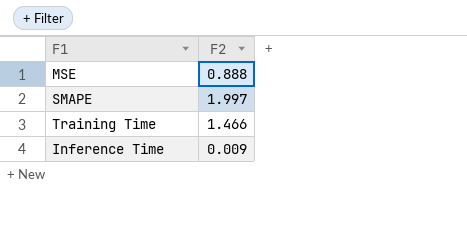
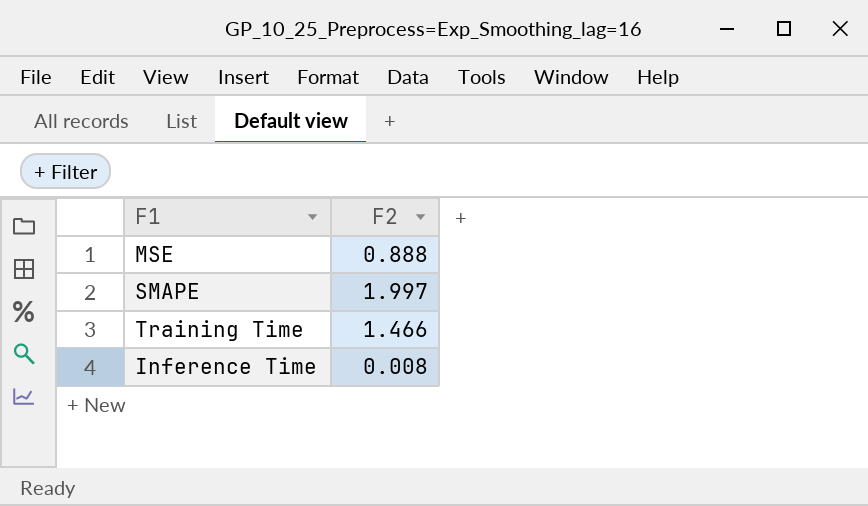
Inference Time | F2: 0.009 -> 0.008

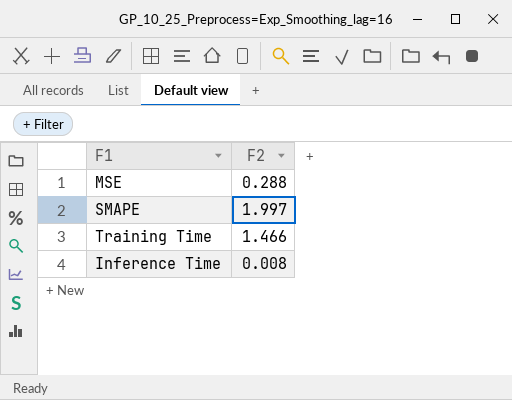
MSE | F2: 0.888 -> 0.288

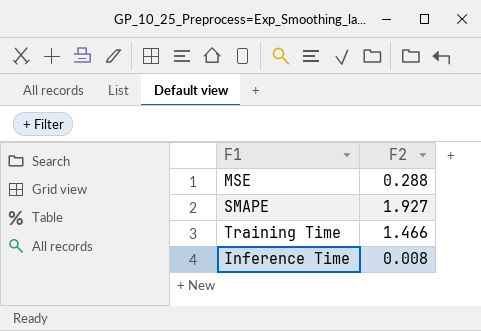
SMAPE | F2: 1.997 -> 1.927

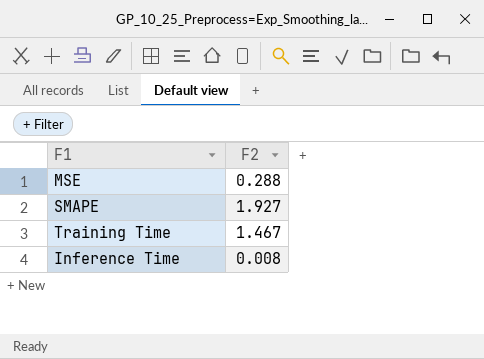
Training Time | F2: 1.466 -> 1.467

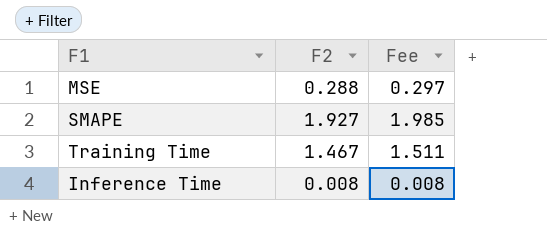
column Fee | formula: none -> [F2] * 1.03

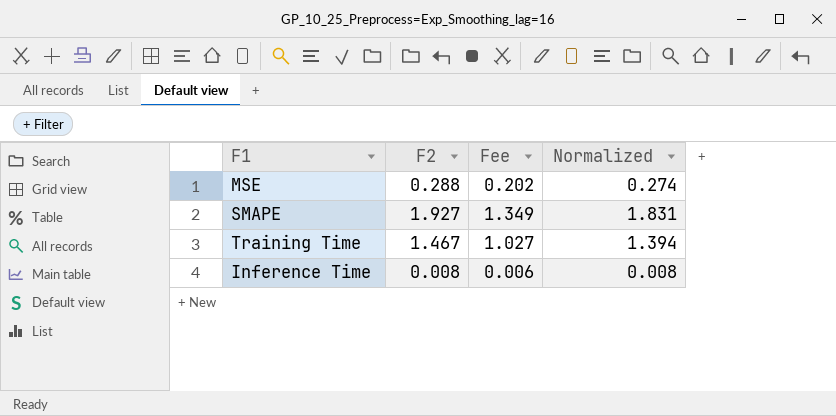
column Fee | formula: [F2] * 1.03 -> [F2] * 0.7
column Normalized | formula: none -> [F2] * 0.95

